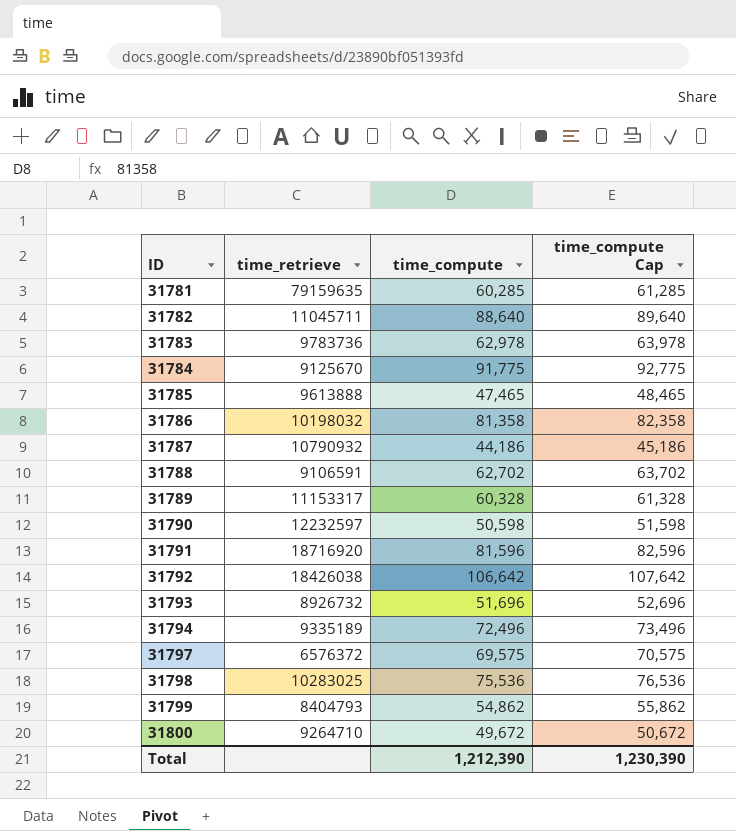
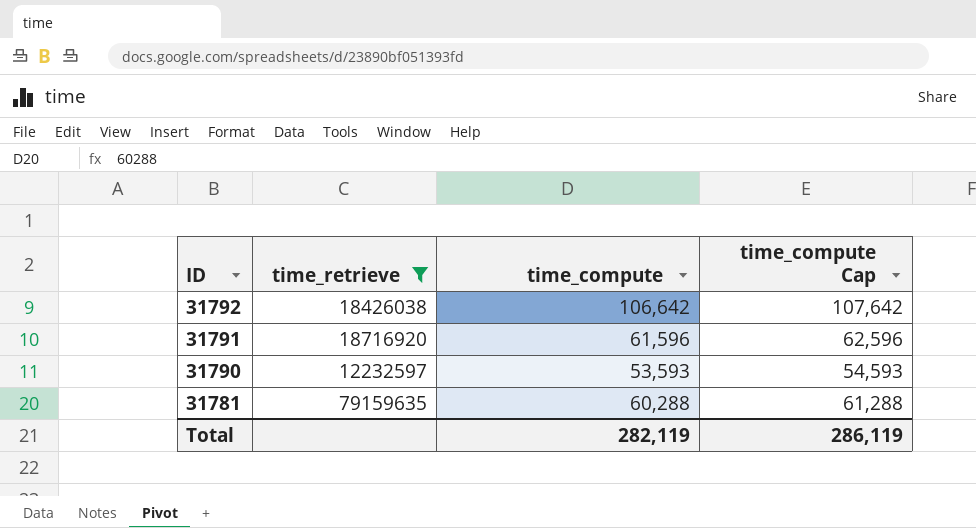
filter: none -> time_retrieve >= 12232597
row order: ID ascending -> ID descending
31791 | time_compute: 81,596 -> 61,596
31791 | time_compute Cap: 82,596 -> 62,596
31790 | time_compute: 50,598 -> 53,593
31790 | time_compute Cap: 51,598 -> 54,593
31781 | time_compute: 60,285 -> 60,288
31781 | time_compute Cap: 61,285 -> 61,288
Total | time_compute: 1,212,390 -> 282,119
Total | time_compute Cap: 1,230,390 -> 286,119

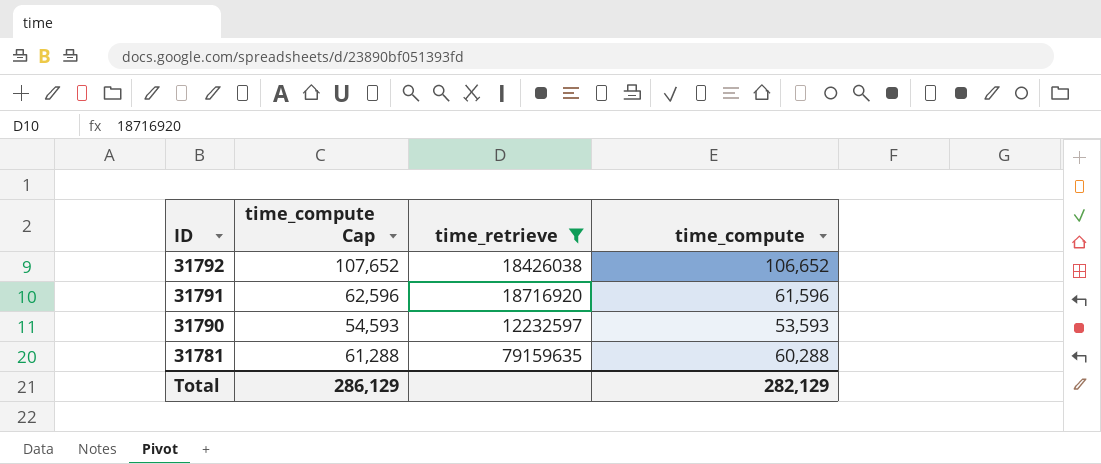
column time_compute Cap | position: 4 -> 2
31792 | time_compute Cap: 107,642 -> 107,652
31792 | time_compute: 106,642 -> 106,652
Total | time_compute Cap: 286,119 -> 286,129
Total | time_compute: 282,119 -> 282,129

